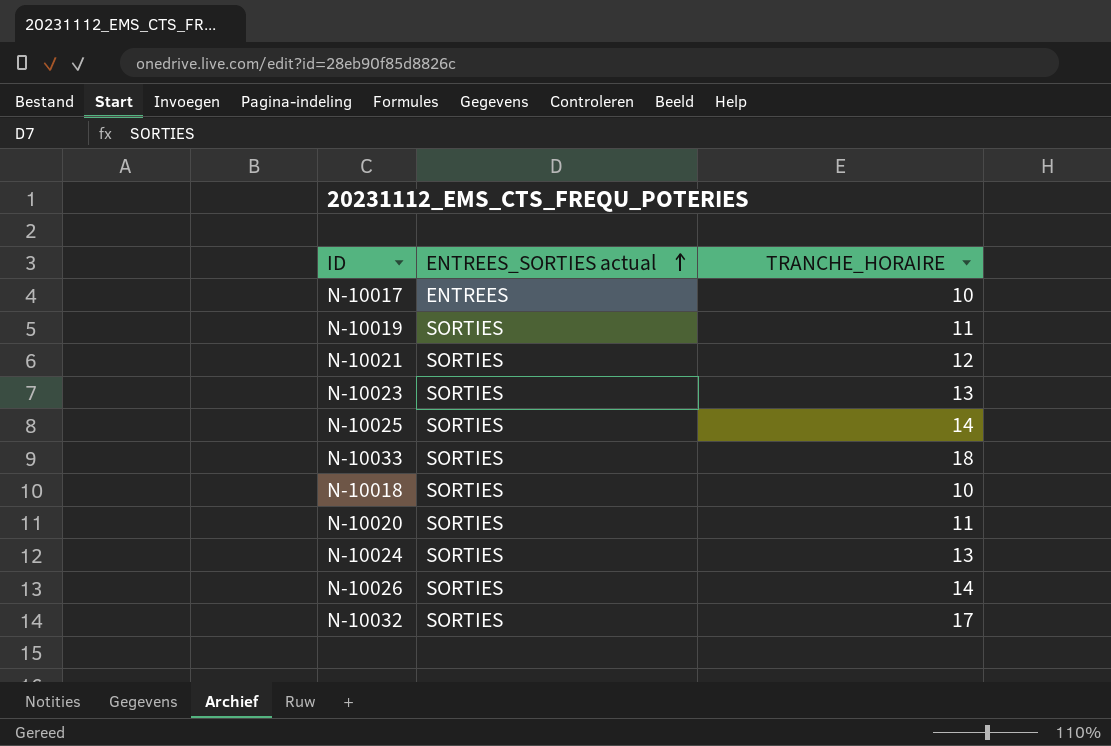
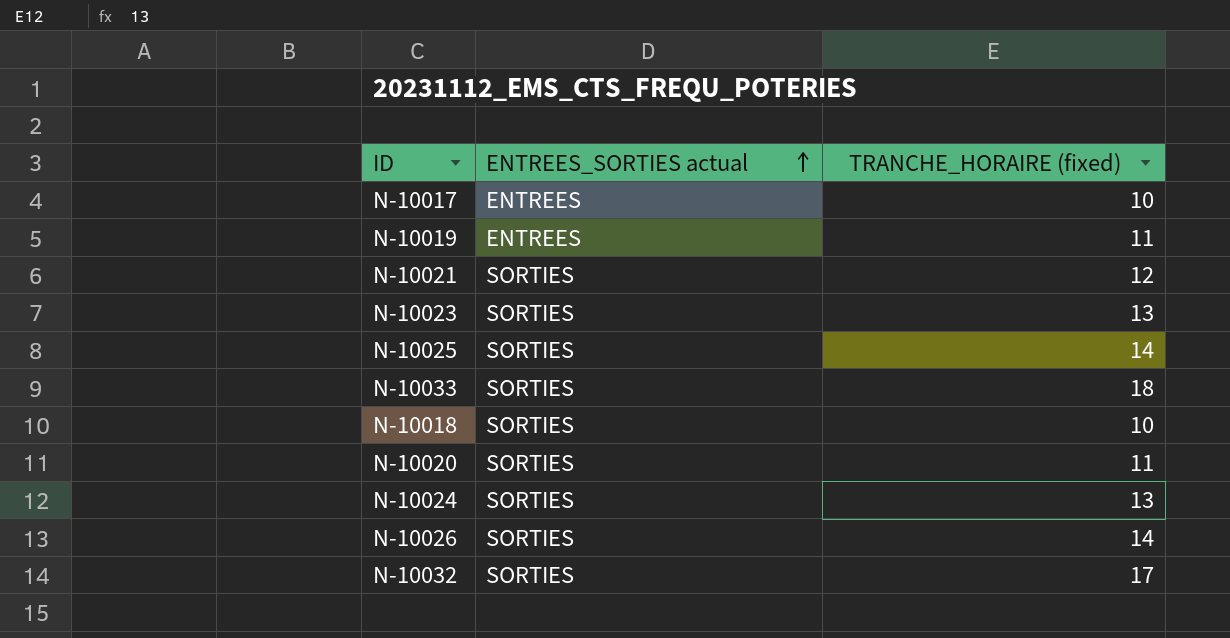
column name: TRANCHE_HORAIRE -> TRANCHE_HORAIRE (fixed)
N-10019 | ENTREES_SORTIES actual: SORTIES -> ENTREES

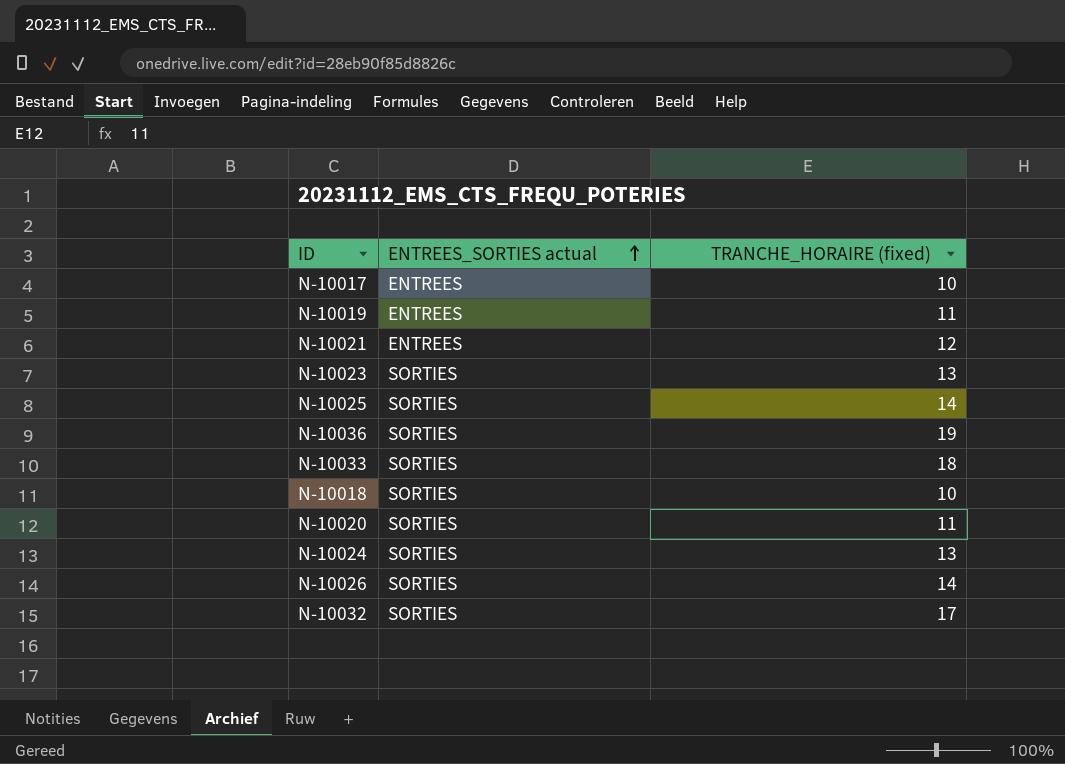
N-10021 | ENTREES_SORTIES actual: SORTIES -> ENTREES
row N-10036: none -> SORTIES | 19

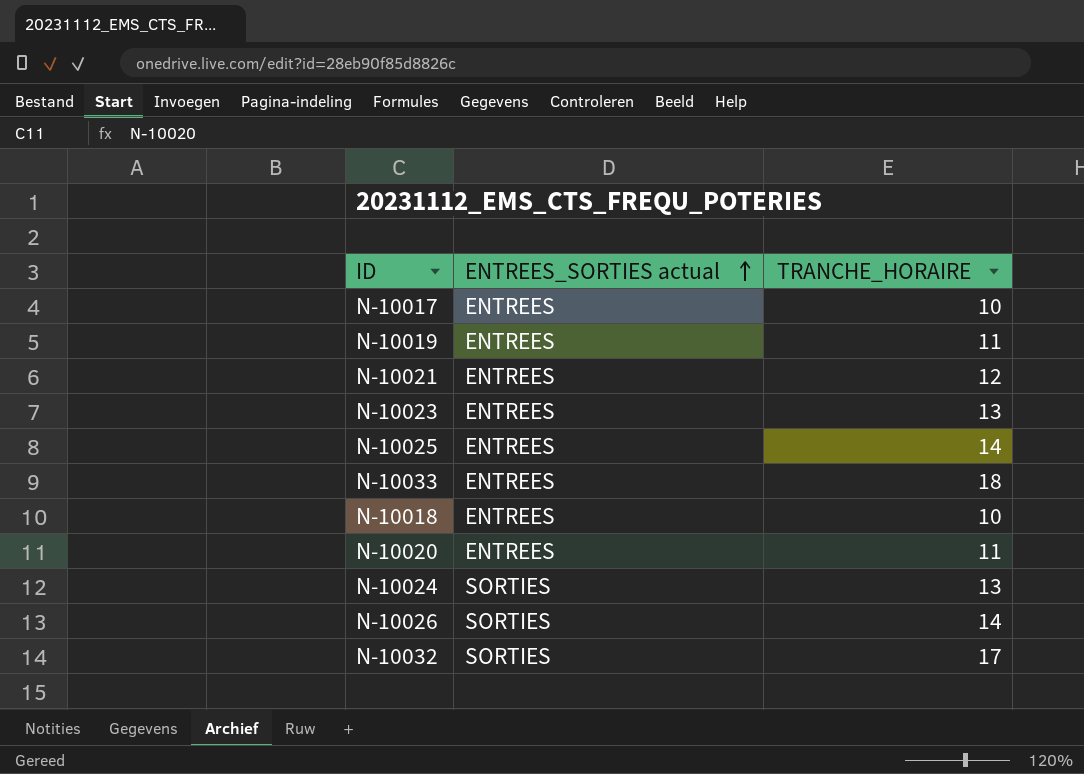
column name: TRANCHE_HORAIRE (fixed) -> TRANCHE_HORAIRE
row N-10036: SORTIES | 19 -> none
N-10023 | ENTREES_SORTIES actual: SORTIES -> ENTREES
N-10025 | ENTREES_SORTIES actual: SORTIES -> ENTREES
N-10033 | ENTREES_SORTIES actual: SORTIES -> ENTREES
N-10018 | ENTREES_SORTIES actual: SORTIES -> ENTREES
N-10020 | ENTREES_SORTIES actual: SORTIES -> ENTREES

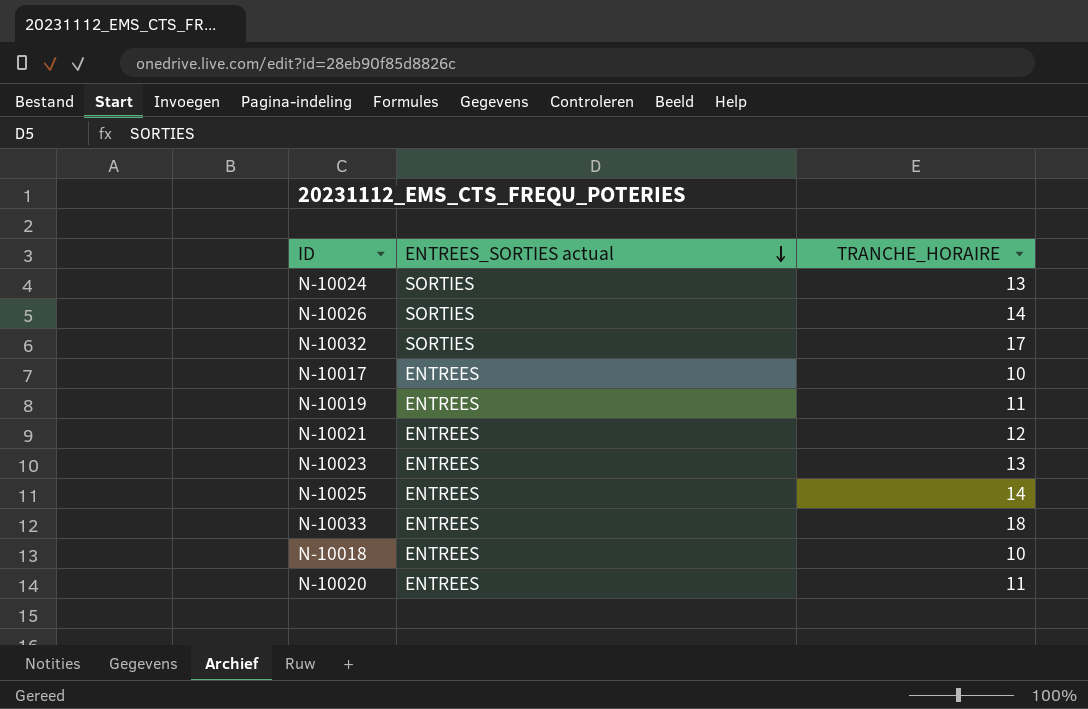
row order: ENTREES_SORTIES actual ascending -> ENTREES_SORTIES actual descending

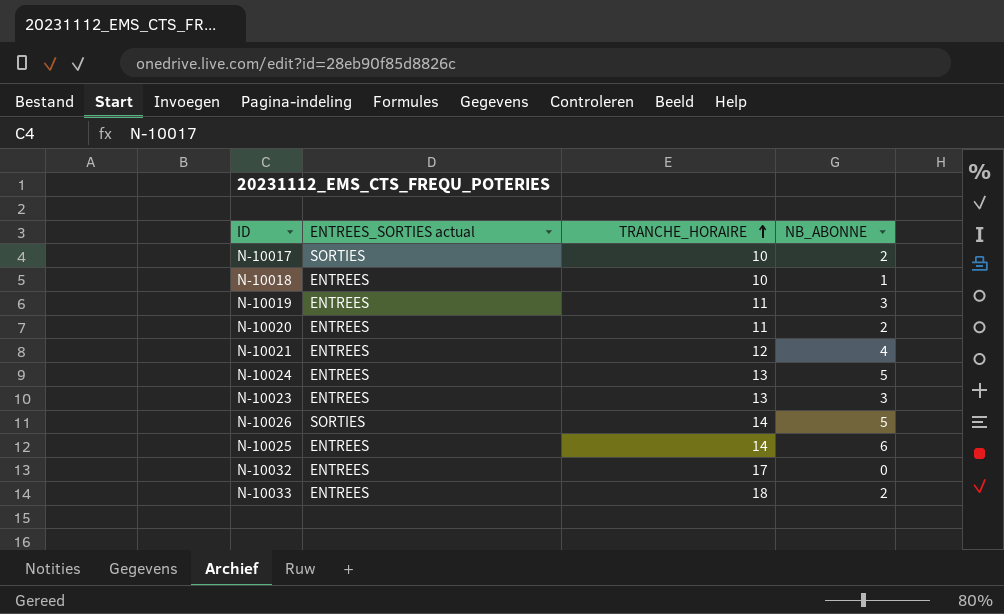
row order: ENTREES_SORTIES actual descending -> TRANCHE_HORAIRE ascending
column NB_ABONNE | position: none -> 4
N-10017 | ENTREES_SORTIES actual: ENTREES -> SORTIES
N-10024 | ENTREES_SORTIES actual: SORTIES -> ENTREES
N-10032 | ENTREES_SORTIES actual: SORTIES -> ENTREES

